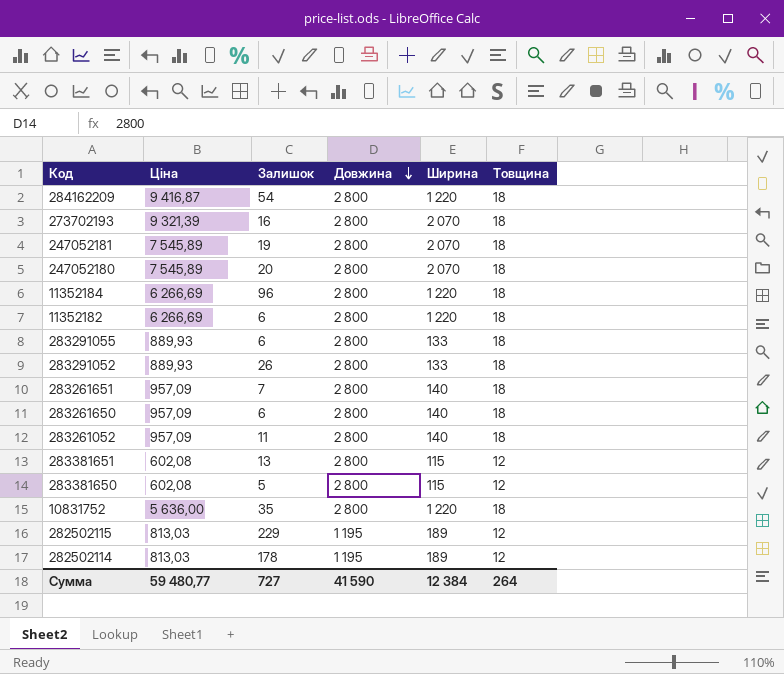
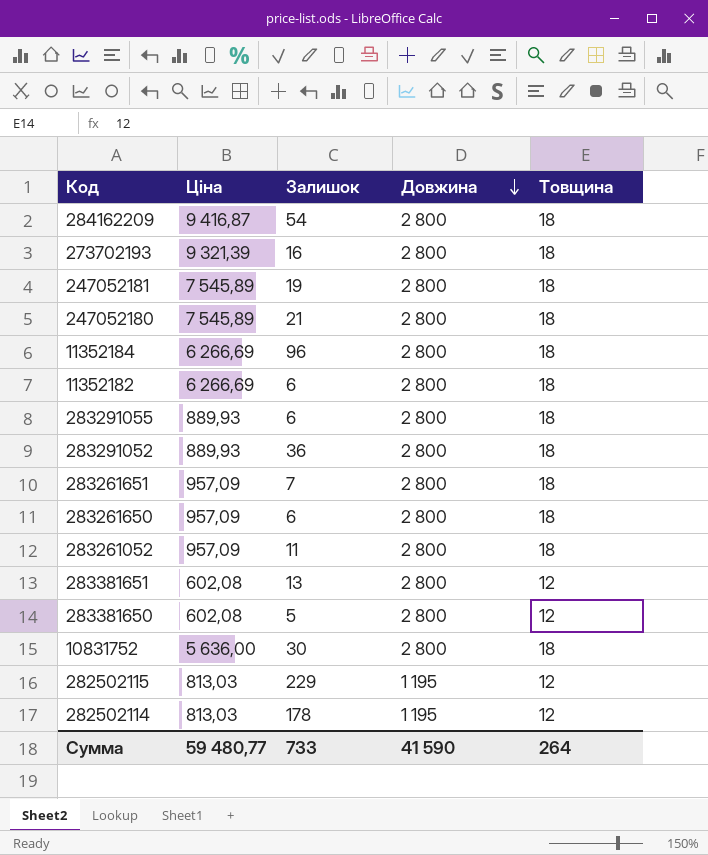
column Ширина | position: 5 -> none
247052180 | Залишок: 20 -> 21
283291052 | Залишок: 26 -> 36
10831752 | Залишок: 35 -> 30
Сумма | Залишок: 727 -> 733

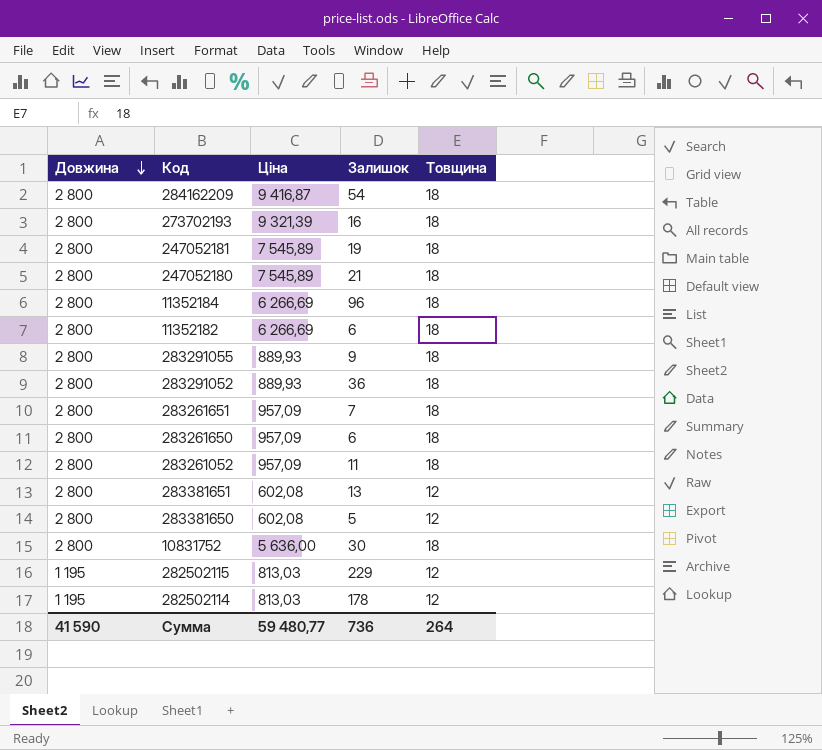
column Довжина | position: 4 -> 1
283291055 | Залишок: 6 -> 9
Сумма | Залишок: 733 -> 736

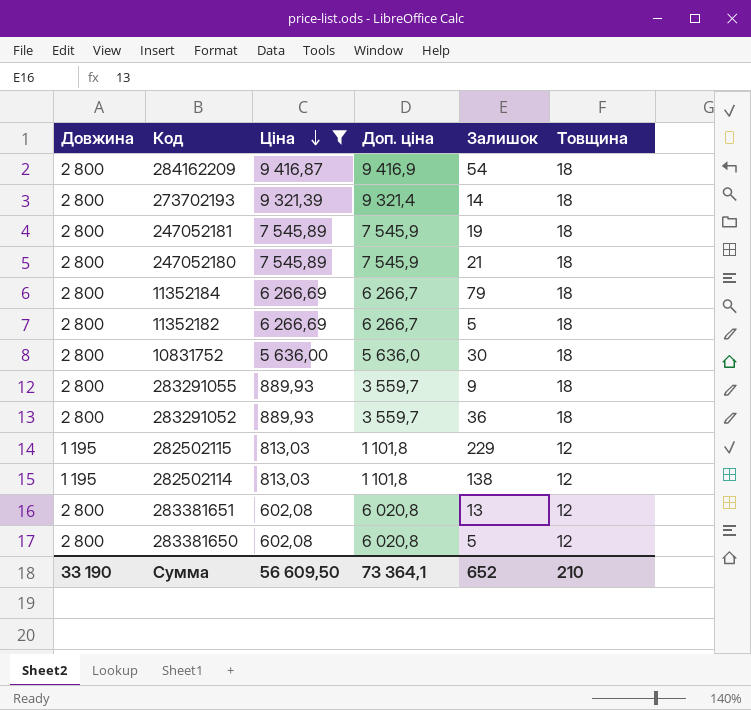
filter: none -> Ціна != 957,09
row order: Довжина descending -> Ціна descending
column Доп. ціна | position: none -> 4
273702193 | Залишок: 16 -> 14
11352184 | Залишок: 96 -> 79
11352182 | Залишок: 6 -> 5
282502114 | Залишок: 178 -> 138
Сумма | Довжина: 41 590 -> 33 190
Сумма | Ціна: 59 480,77 -> 56 609,50
Сумма | Залишок: 736 -> 652
Сумма | Товщина: 264 -> 210

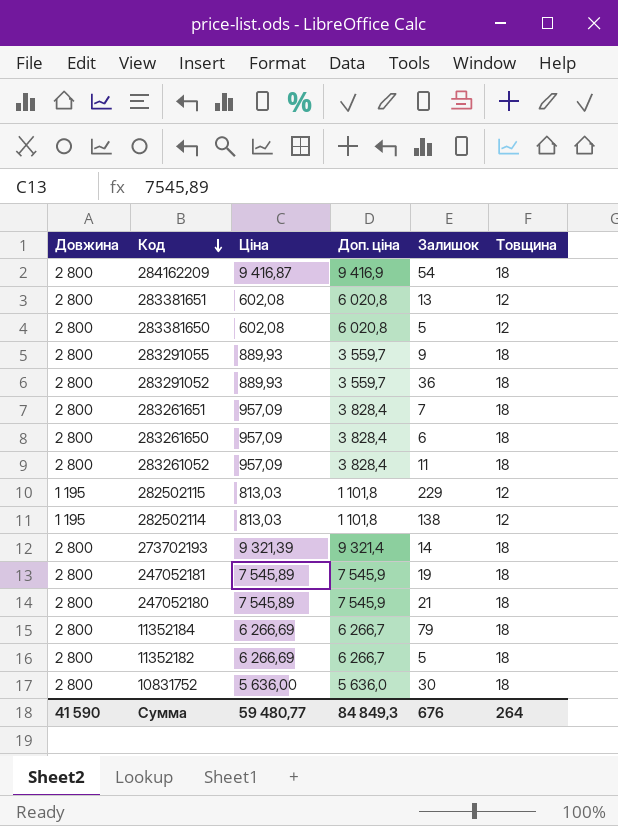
filter: Ціна != 957,09 -> none
row order: Ціна descending -> Код descending
Сумма | Довжина: 33 190 -> 41 590
Сумма | Ціна: 56 609,50 -> 59 480,77
Сумма | Доп. ціна: 73 364,1 -> 84 849,3
Сумма | Залишок: 652 -> 676
Сумма | Товщина: 210 -> 264

